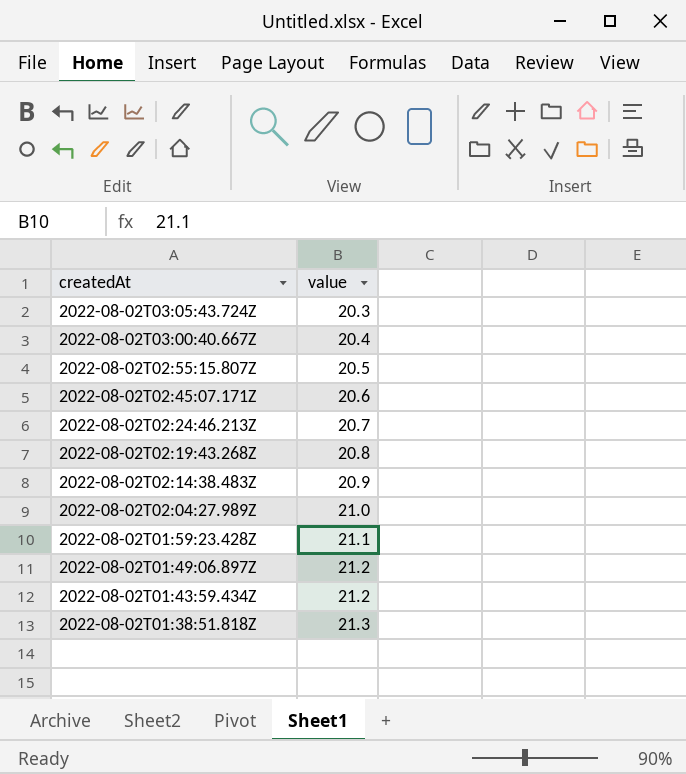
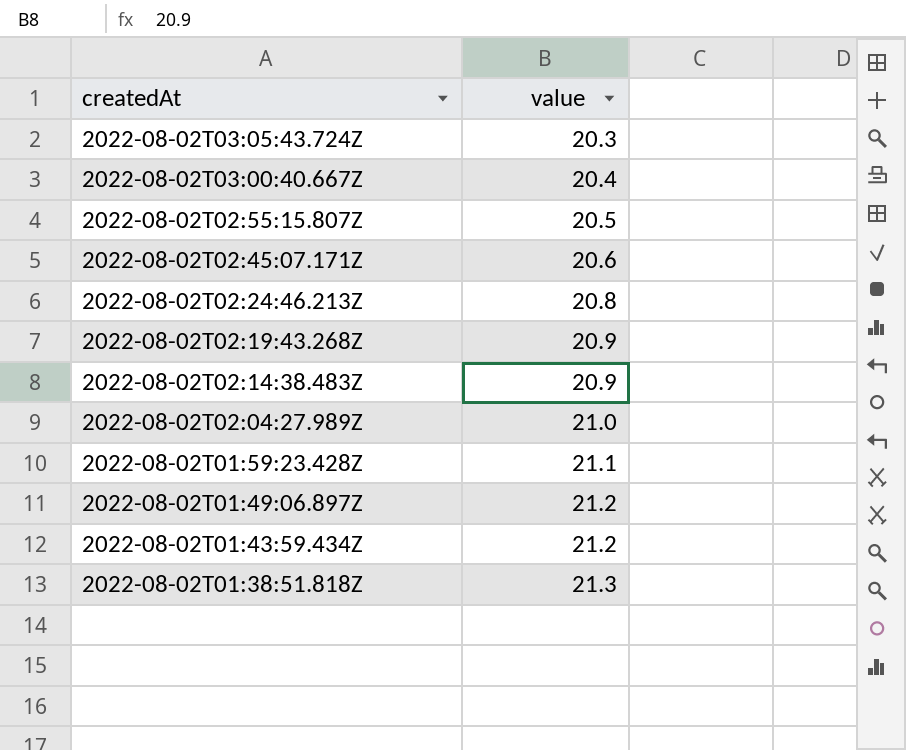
2022-08-02T02:24:46.213Z | value: 20.7 -> 20.8
2022-08-02T02:19:43.268Z | value: 20.8 -> 20.9

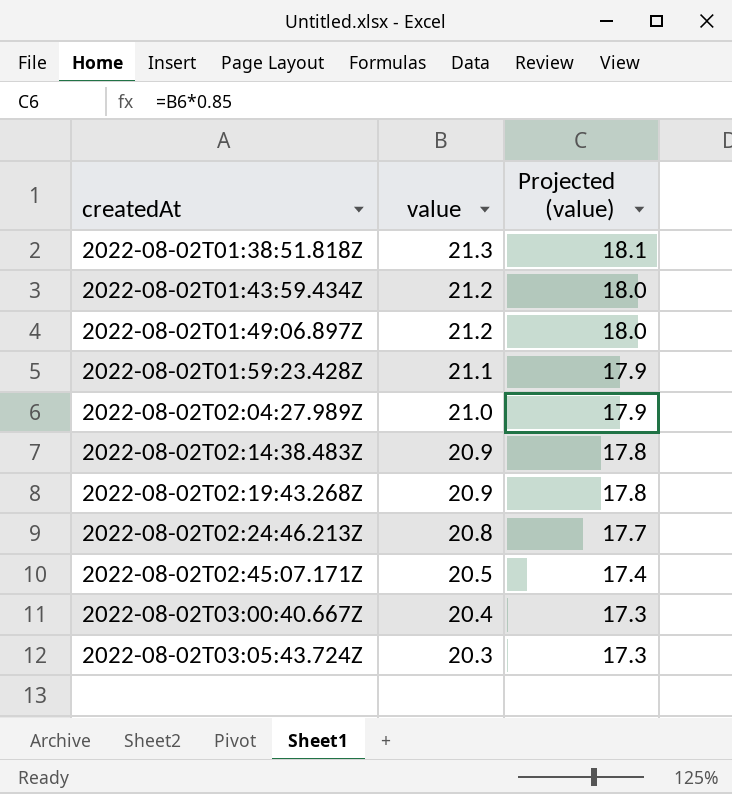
row order: createdAt descending -> createdAt ascending
column Projected (value) | formula: none -> [value] * 0.85
row 2022-08-02T02:55:15.807Z: 20.5 -> none
2022-08-02T02:45:07.171Z | value: 20.6 -> 20.5

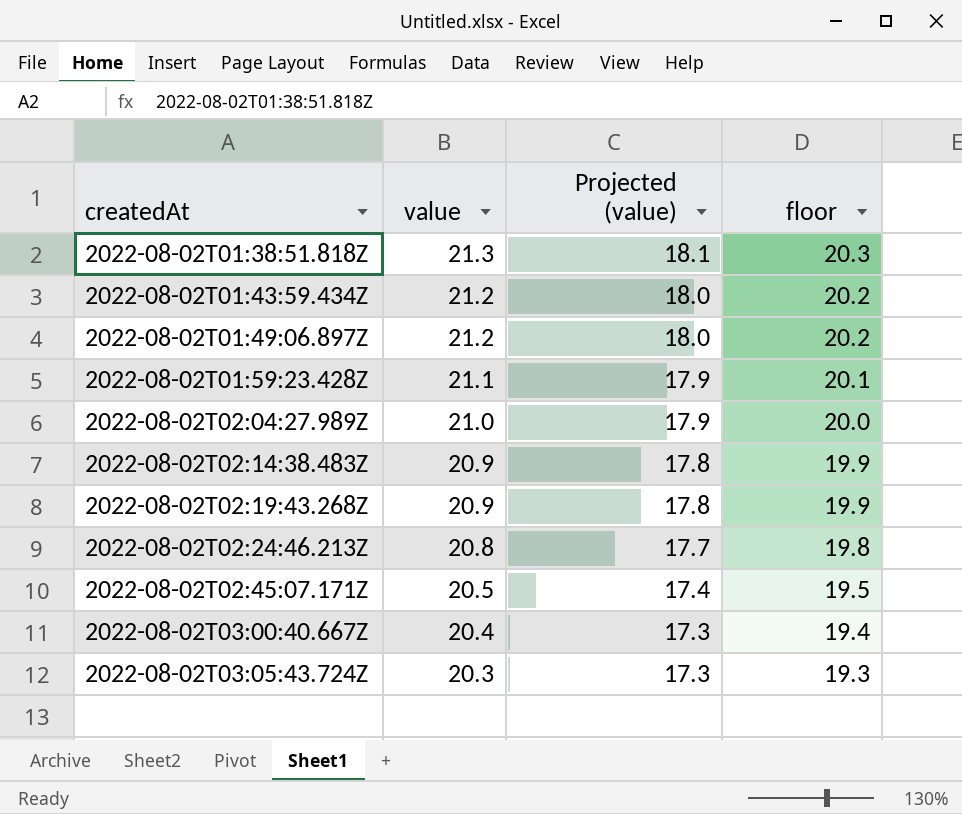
column floor | formula: none -> [value] - 1

